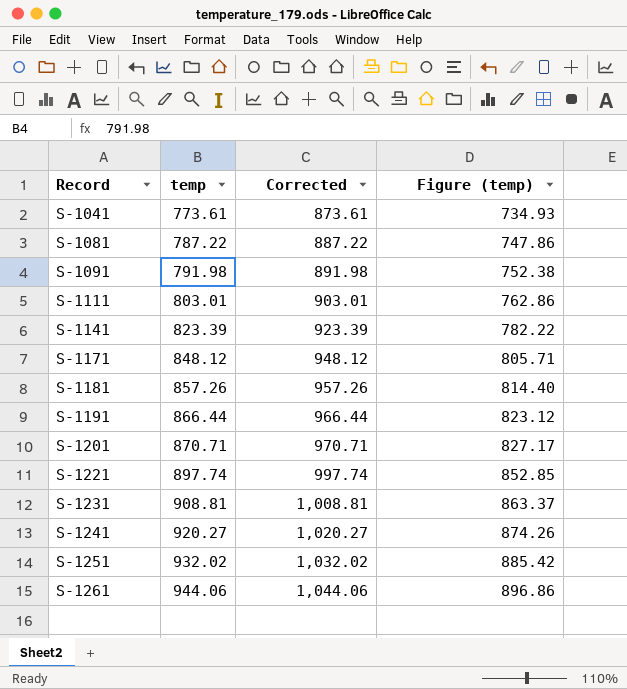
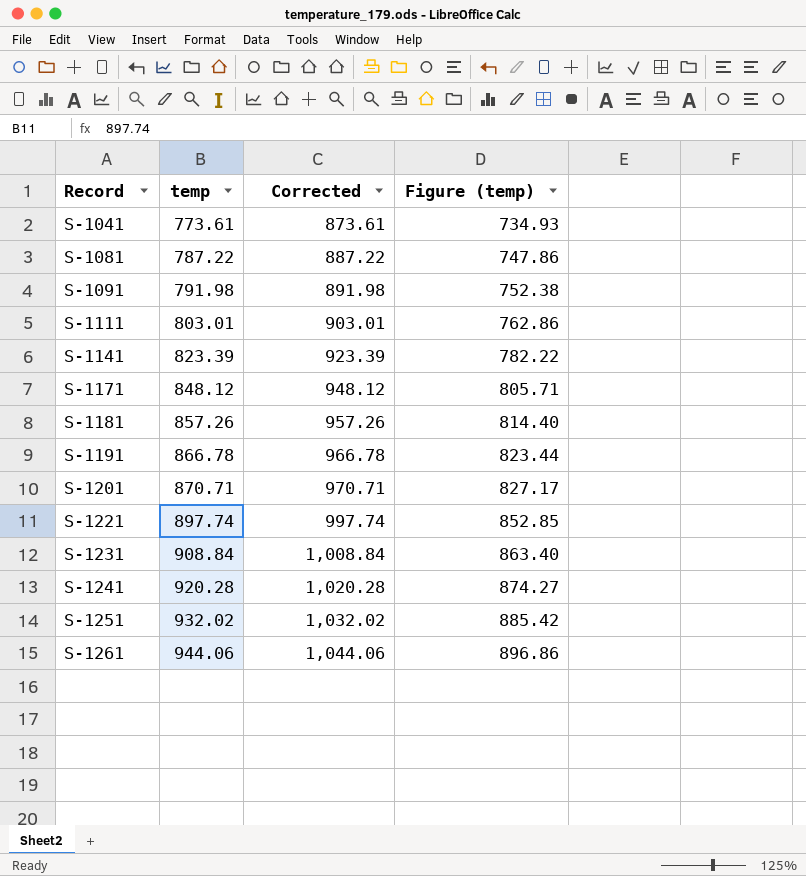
S-1191 | temp: 866.44 -> 866.78
S-1191 | Corrected: 966.44 -> 966.78
S-1191 | Figure (temp): 823.12 -> 823.44
S-1231 | temp: 908.81 -> 908.84
S-1231 | Corrected: 1,008.81 -> 1,008.84
S-1231 | Figure (temp): 863.37 -> 863.40
S-1241 | temp: 920.27 -> 920.28
S-1241 | Corrected: 1,020.27 -> 1,020.28
S-1241 | Figure (temp): 874.26 -> 874.27

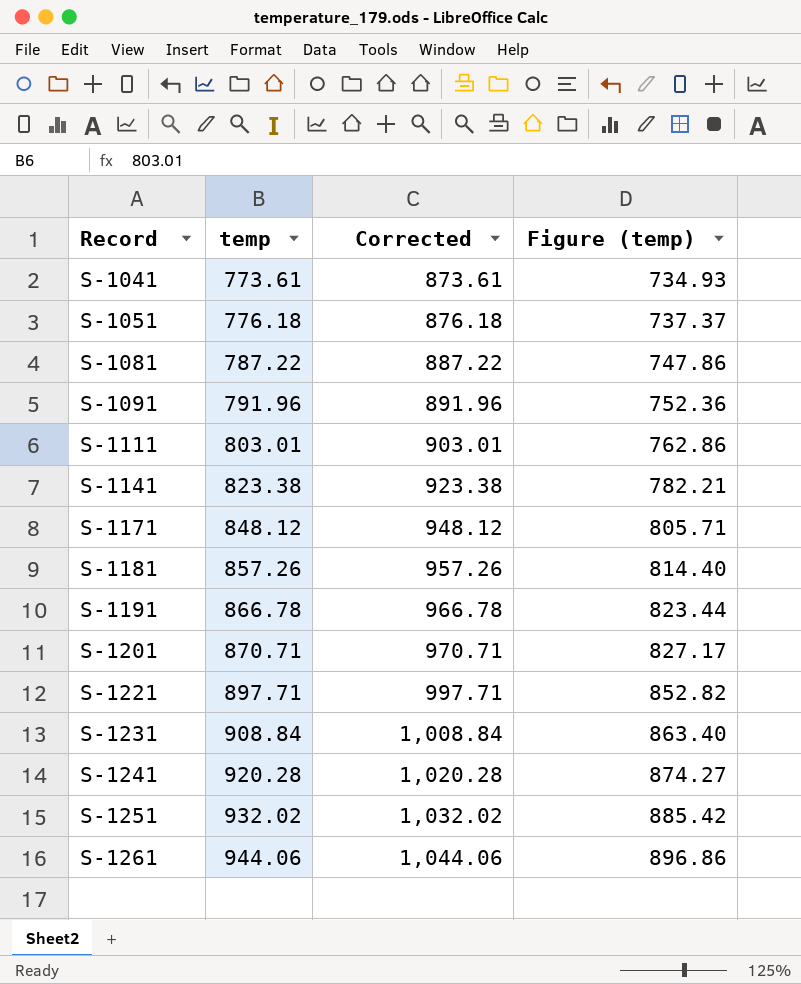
row S-1051: none -> 776.18 | 876.18 | 737.37
S-1091 | temp: 791.98 -> 791.96
S-1091 | Corrected: 891.98 -> 891.96
S-1091 | Figure (temp): 752.38 -> 752.36
S-1141 | temp: 823.39 -> 823.38
S-1141 | Corrected: 923.39 -> 923.38
S-1141 | Figure (temp): 782.22 -> 782.21
S-1221 | temp: 897.74 -> 897.71
S-1221 | Corrected: 997.74 -> 997.71
S-1221 | Figure (temp): 852.85 -> 852.82

